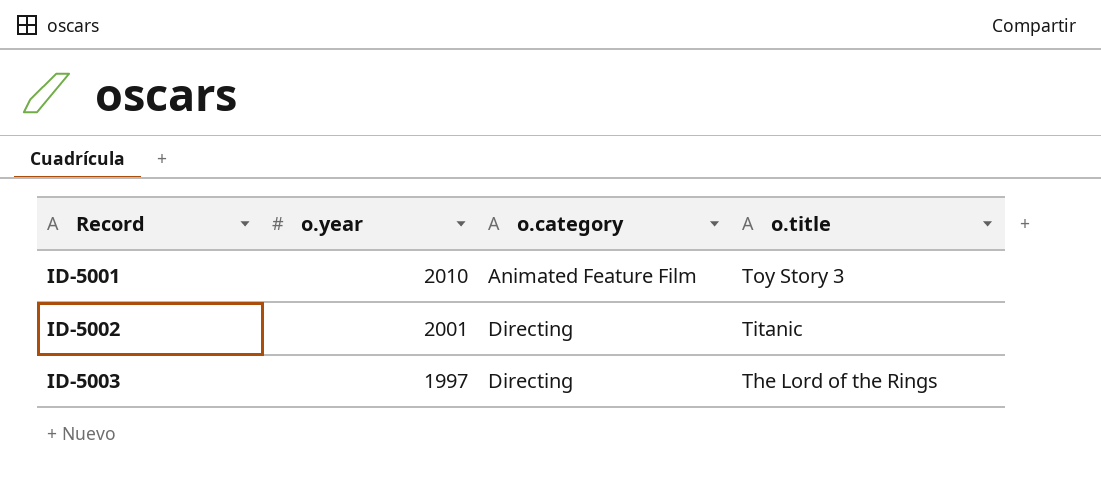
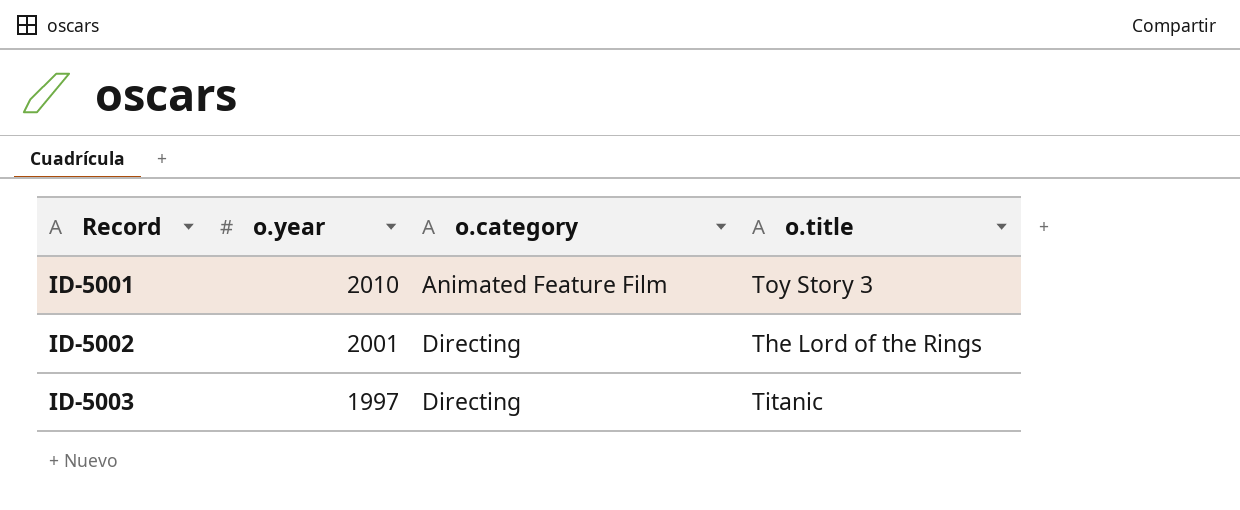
ID-5002 | o.title: Titanic -> The Lord of the Rings
ID-5003 | o.title: The Lord of the Rings -> Titanic

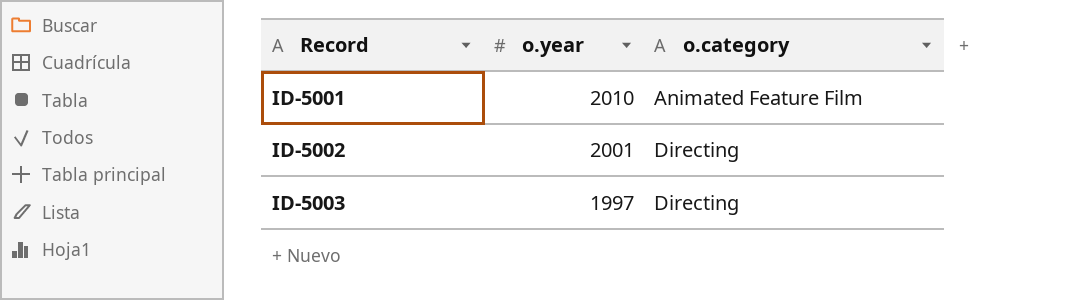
column o.title | position: 4 -> none

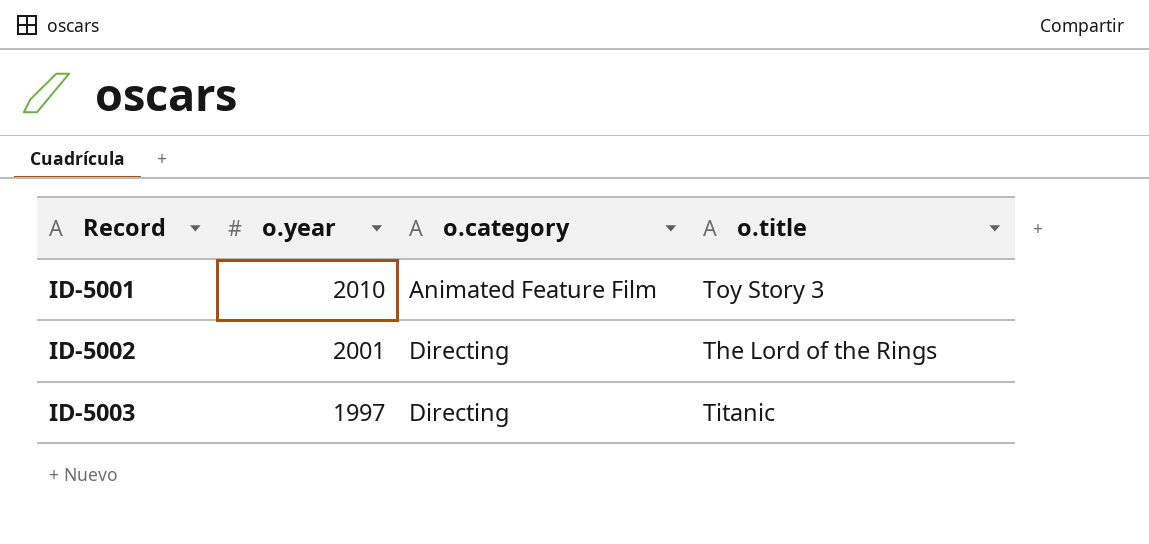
column o.title | position: none -> 4

